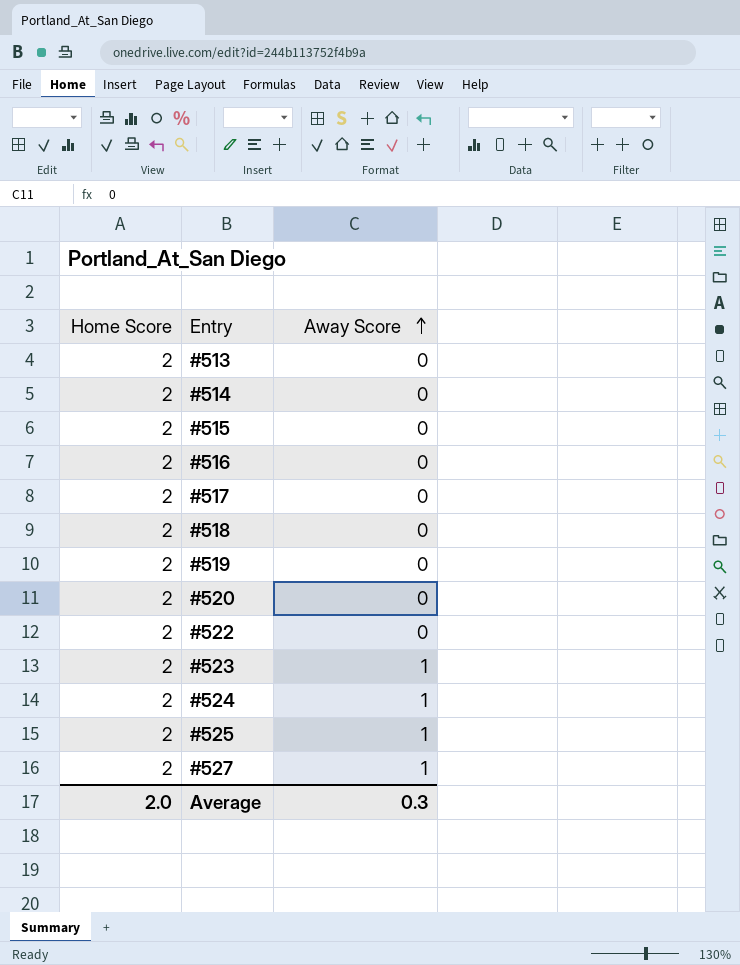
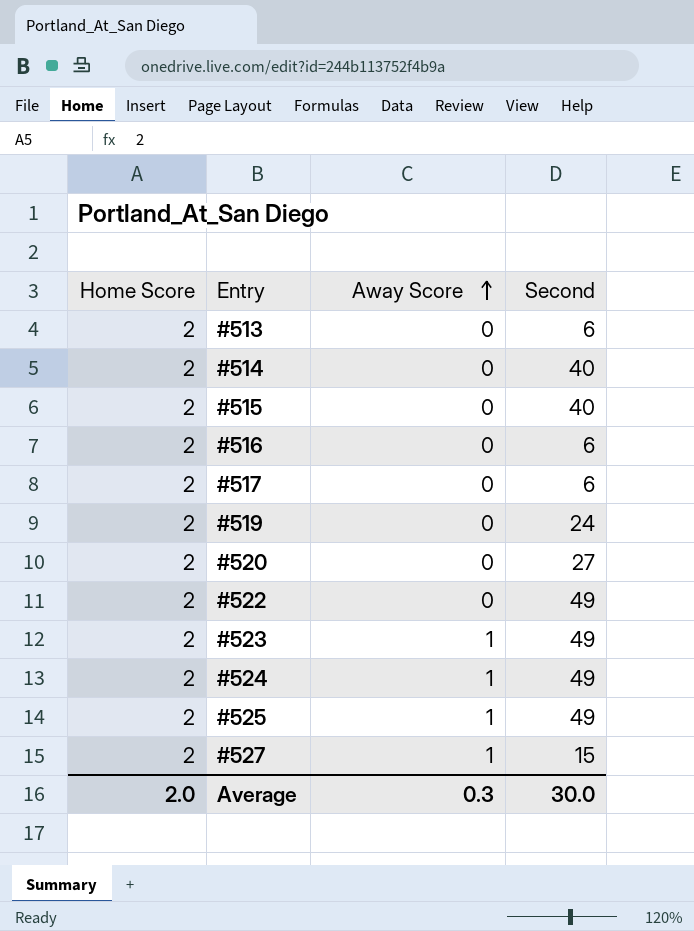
column Second | position: none -> 4
row #518: 2 | 0 -> none

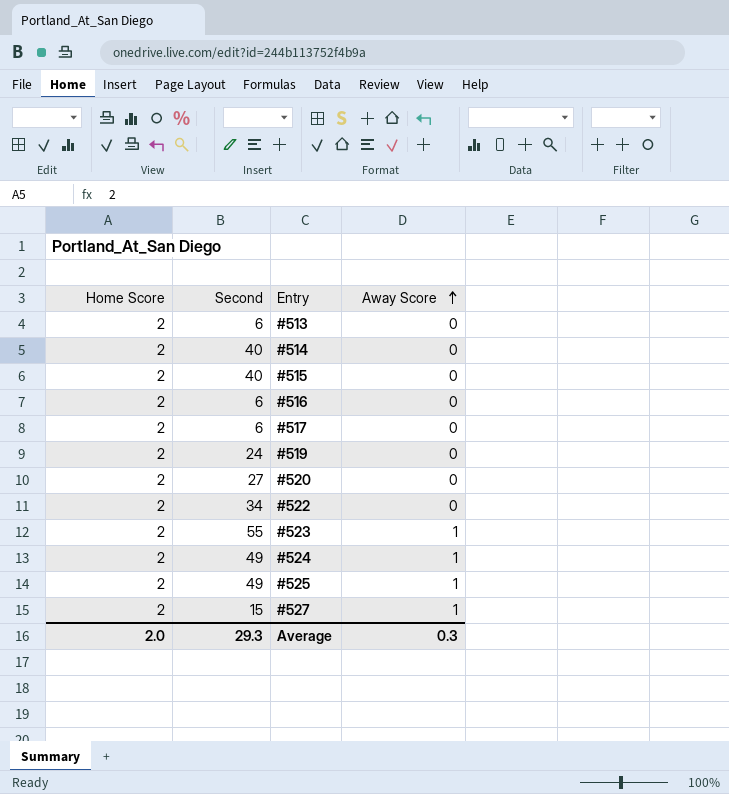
column Second | position: 4 -> 2
#522 | Second: 49 -> 34
#523 | Second: 49 -> 55
Average | Second: 30.0 -> 29.3

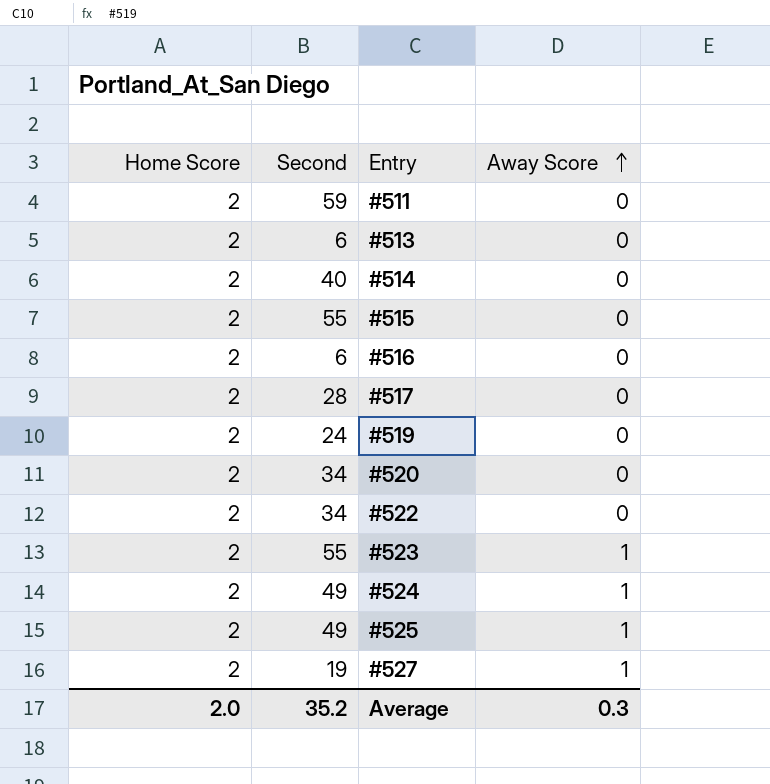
row #511: none -> 2 | 59 | 0
#515 | Second: 40 -> 55
#517 | Second: 6 -> 28
#520 | Second: 27 -> 34
#527 | Second: 15 -> 19
Average | Second: 29.3 -> 35.2

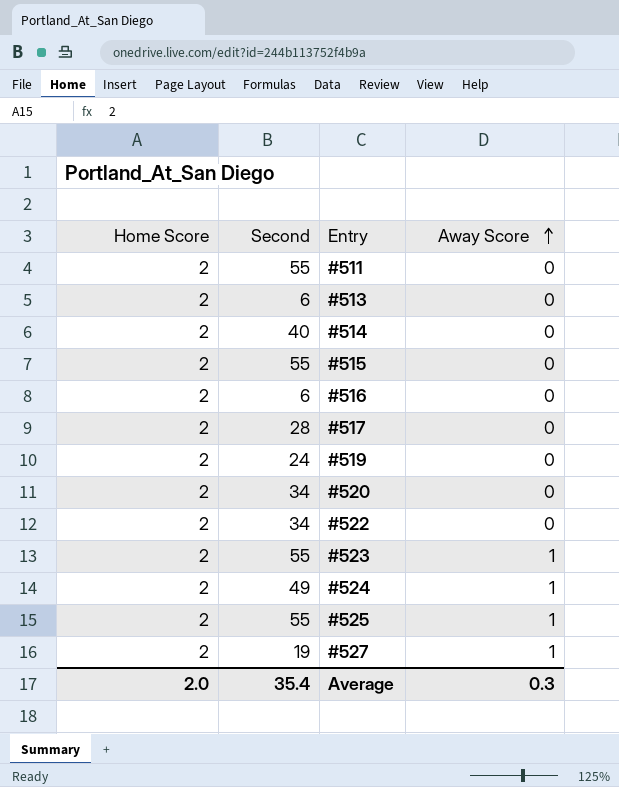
#511 | Second: 59 -> 55
#525 | Second: 49 -> 55
Average | Second: 35.2 -> 35.4

